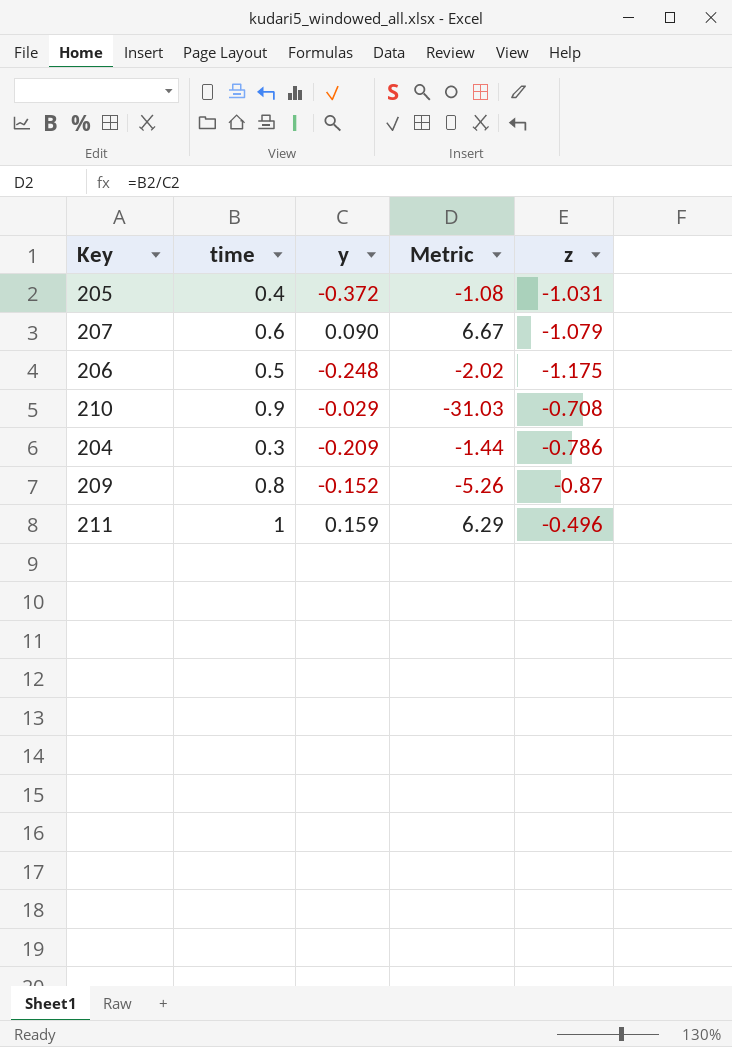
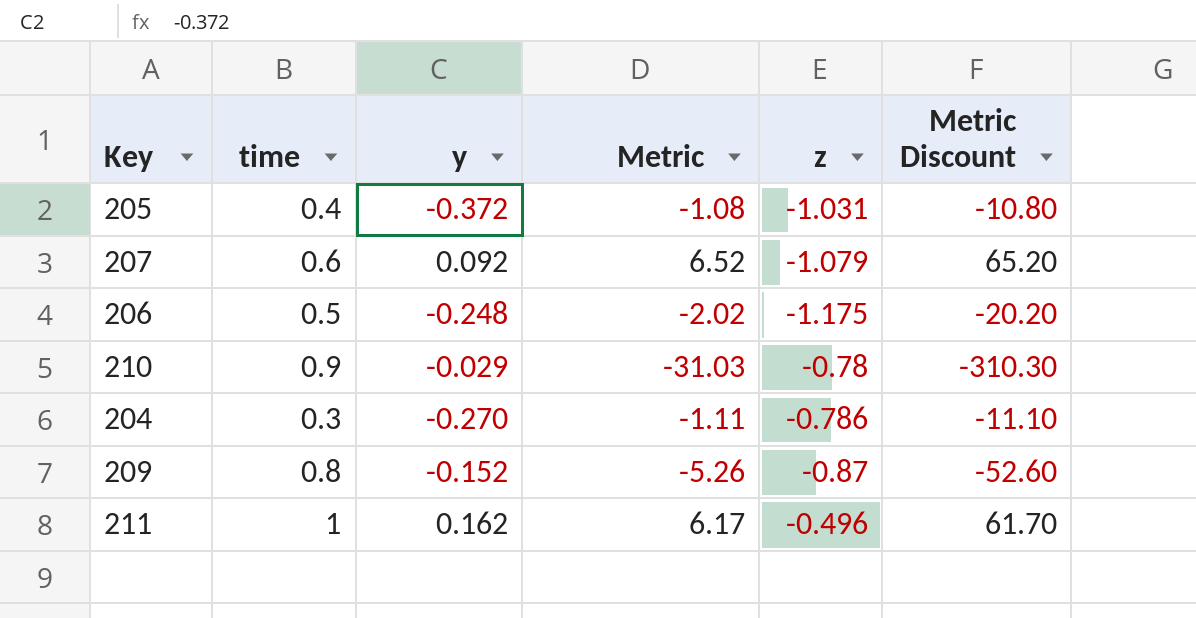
column Metric Discount | formula: none -> [Metric] * 10
207 | y: 0.090 -> 0.092
207 | Metric: 6.67 -> 6.52
210 | z: -0.708 -> -0.78
204 | y: -0.209 -> -0.270
204 | Metric: -1.44 -> -1.11
211 | y: 0.159 -> 0.162
211 | Metric: 6.29 -> 6.17

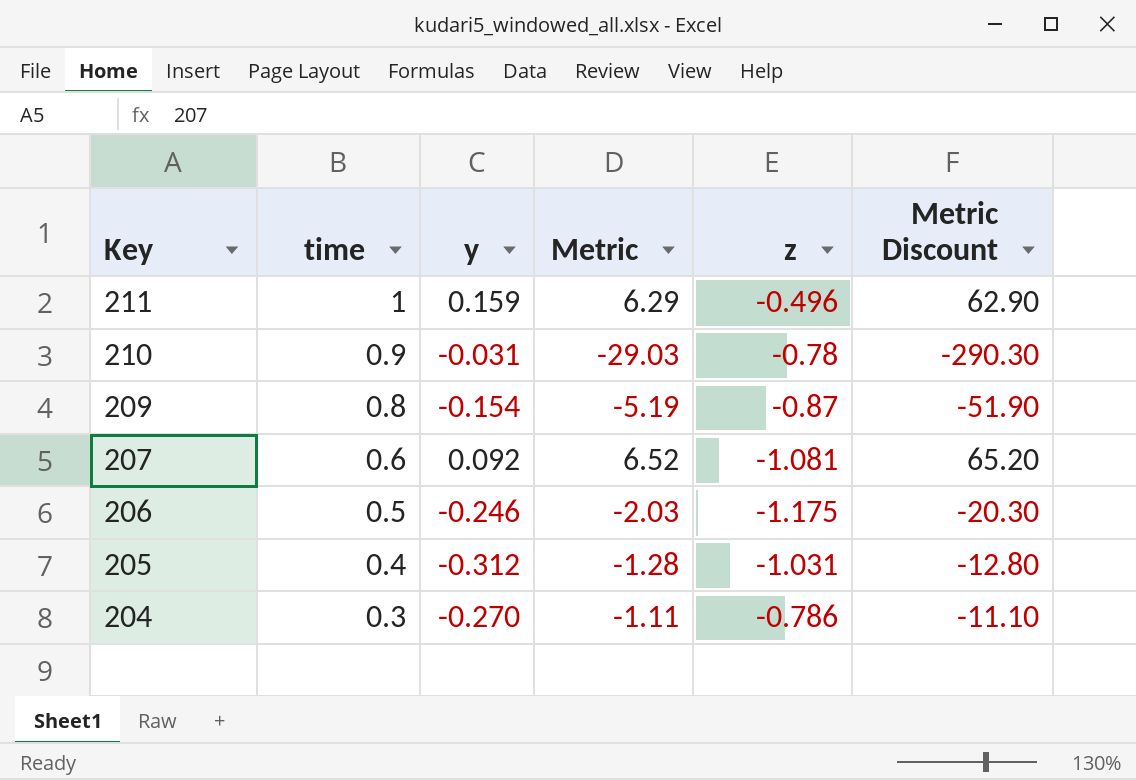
row order: none -> Key descending
211 | y: 0.162 -> 0.159
211 | Metric: 6.17 -> 6.29
211 | Metric Discount: 61.70 -> 62.90
210 | y: -0.029 -> -0.031
210 | Metric: -31.03 -> -29.03
210 | Metric Discount: -310.30 -> -290.30
209 | y: -0.152 -> -0.154
209 | Metric: -5.26 -> -5.19
209 | Metric Discount: -52.60 -> -51.90
207 | z: -1.079 -> -1.081
206 | y: -0.248 -> -0.246
206 | Metric: -2.02 -> -2.03
206 | Metric Discount: -20.20 -> -20.30
205 | y: -0.372 -> -0.312
205 | Metric: -1.08 -> -1.28
205 | Metric Discount: -10.80 -> -12.80

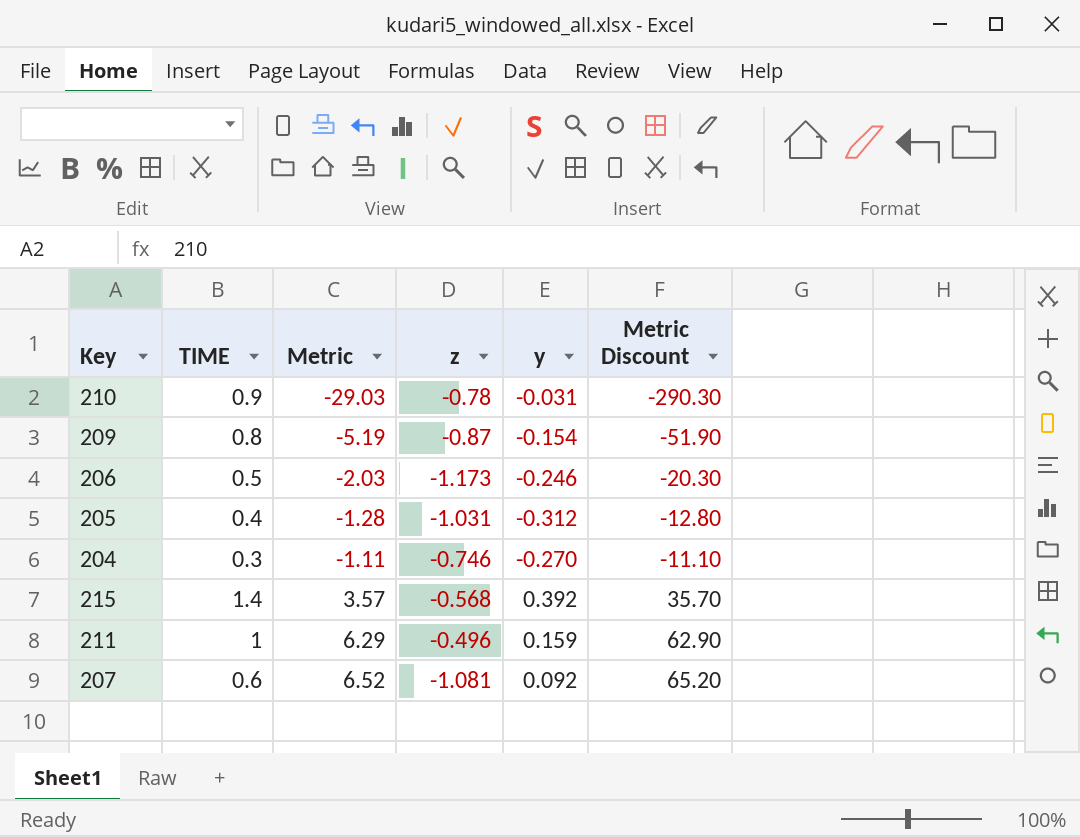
row order: Key descending -> Metric ascending
column name: time -> TIME
column y | position: 3 -> 5
206 | z: -1.175 -> -1.173
204 | z: -0.786 -> -0.746
row 215: none -> 1.4 | 3.57 | -0.568 | 0.392 | 35.70

